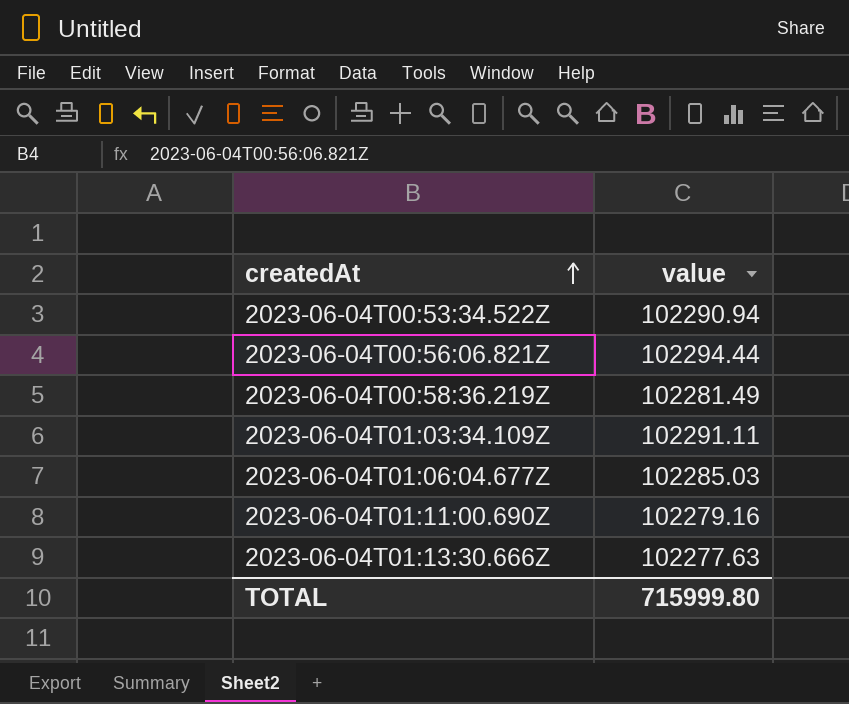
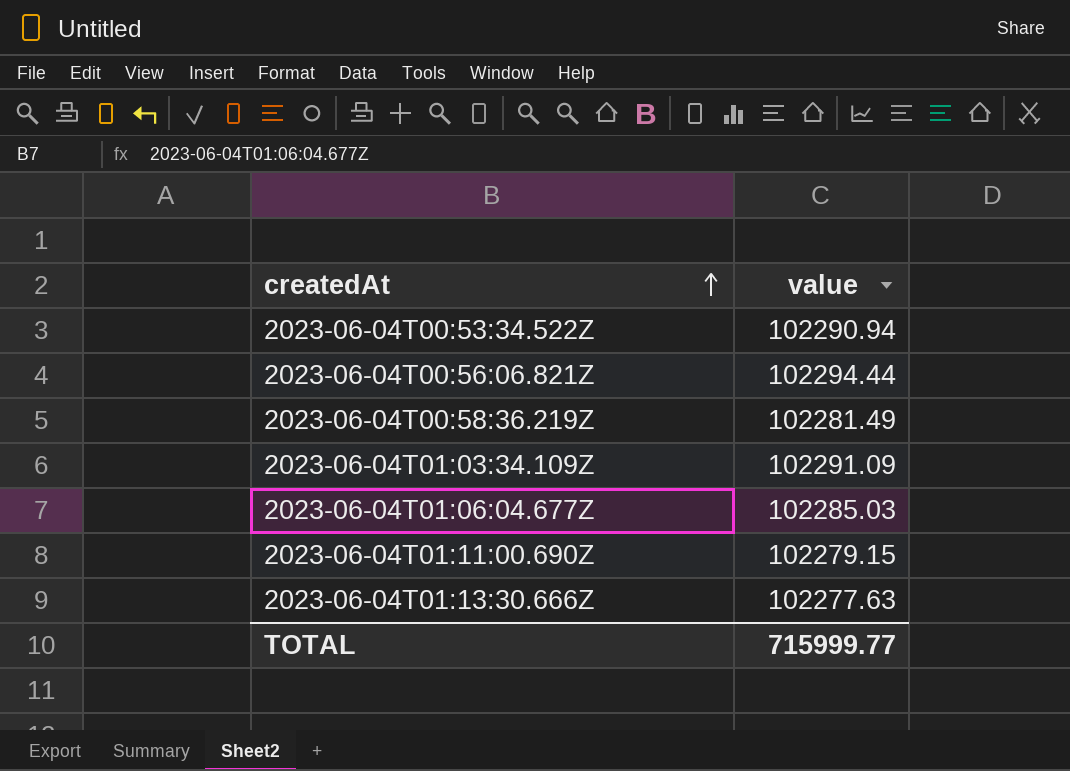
2023-06-04T01:03:34.109Z | value: 102291.11 -> 102291.09
2023-06-04T01:11:00.690Z | value: 102279.16 -> 102279.15
TOTAL | value: 715999.80 -> 715999.77

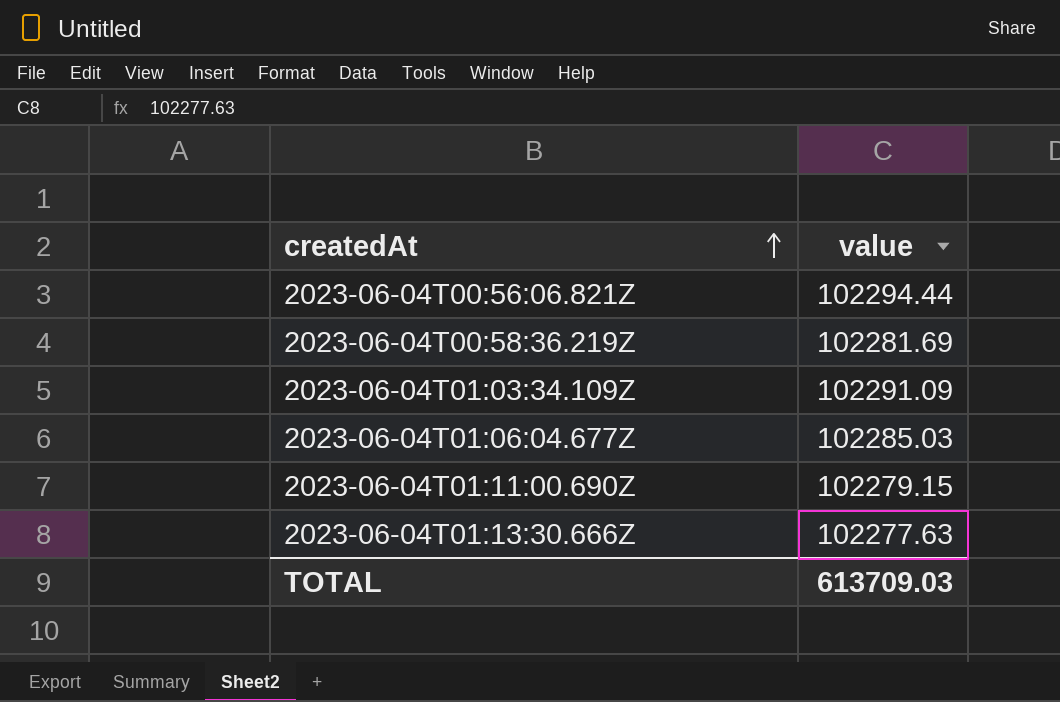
row 2023-06-04T00:53:34.522Z: 102290.94 -> none
2023-06-04T00:58:36.219Z | value: 102281.49 -> 102281.69
TOTAL | value: 715999.77 -> 613709.03

